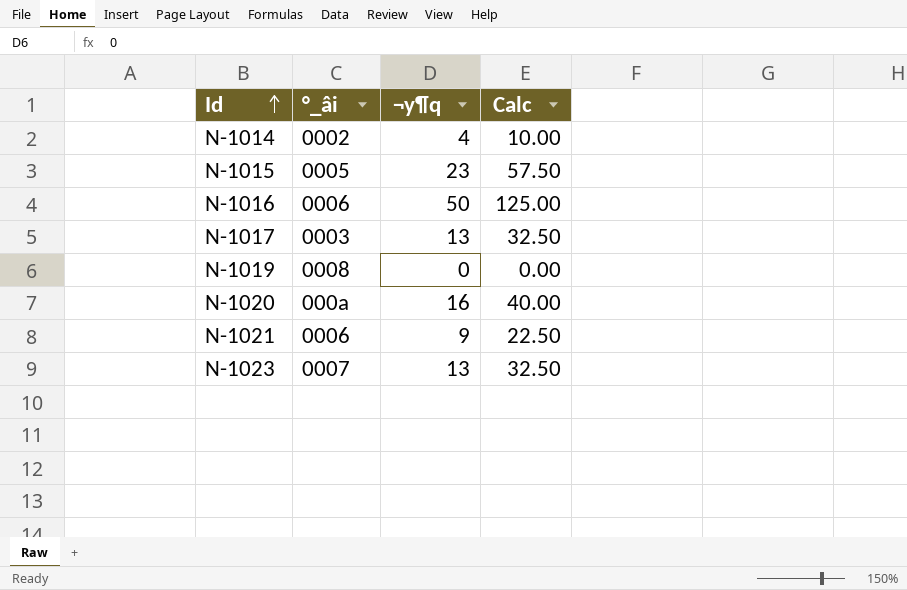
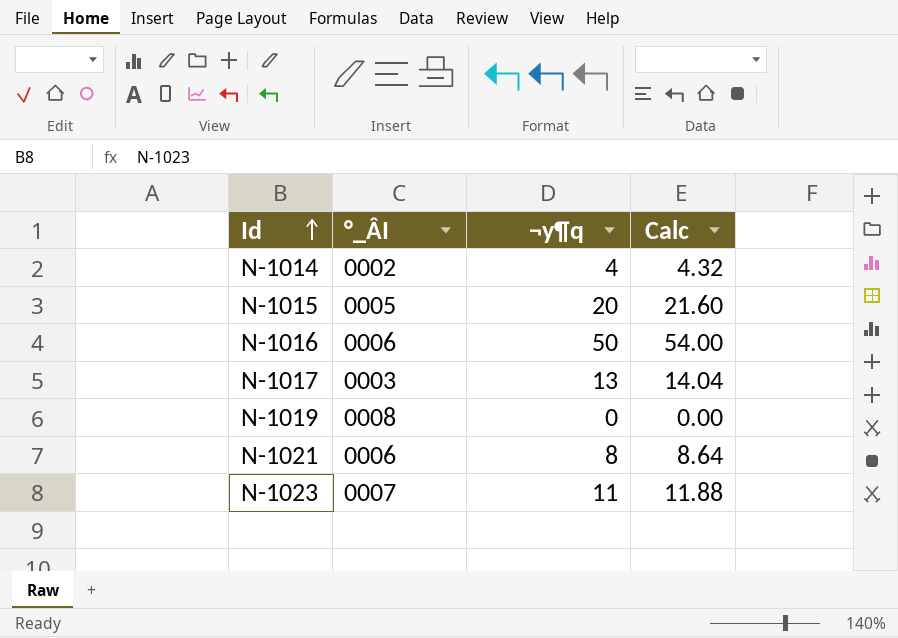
column name: °_âi -> °_ÂI
column Calc | formula: [¬y¶q] * 2.5 -> [¬y¶q] * 1.08
row N-1020: 000a | 16 | 40.00 -> none
N-1015 | ¬y¶q: 23 -> 20
N-1021 | ¬y¶q: 9 -> 8
N-1023 | ¬y¶q: 13 -> 11

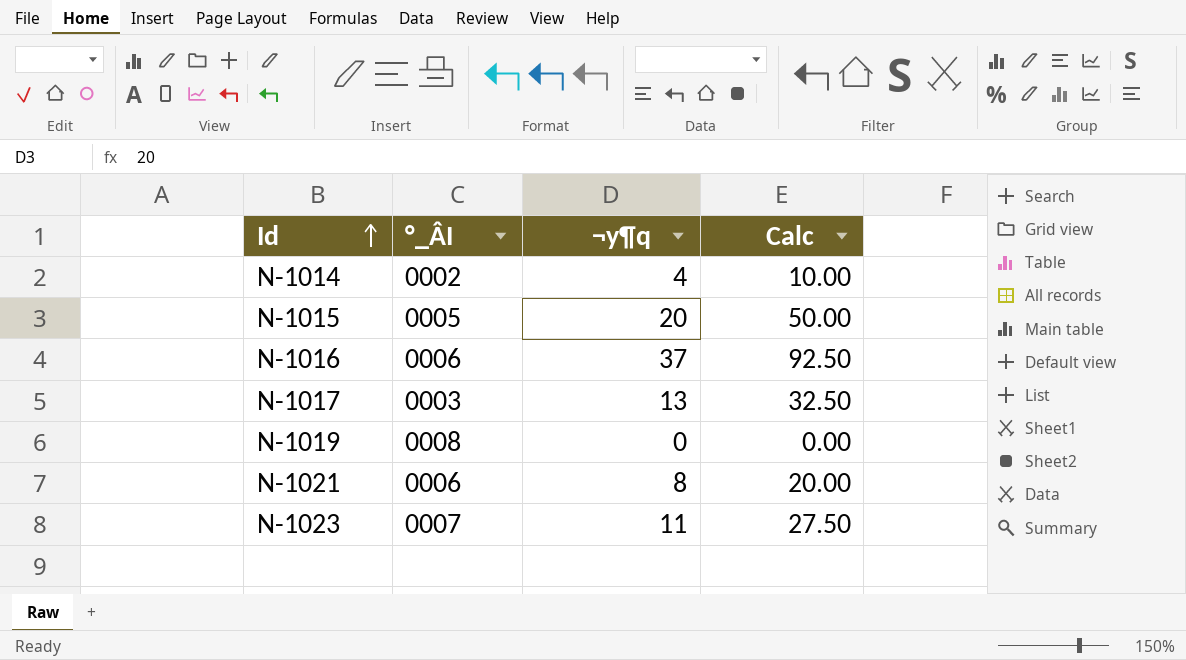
column Calc | formula: [¬y¶q] * 1.08 -> [¬y¶q] * 2.5
N-1016 | ¬y¶q: 50 -> 37

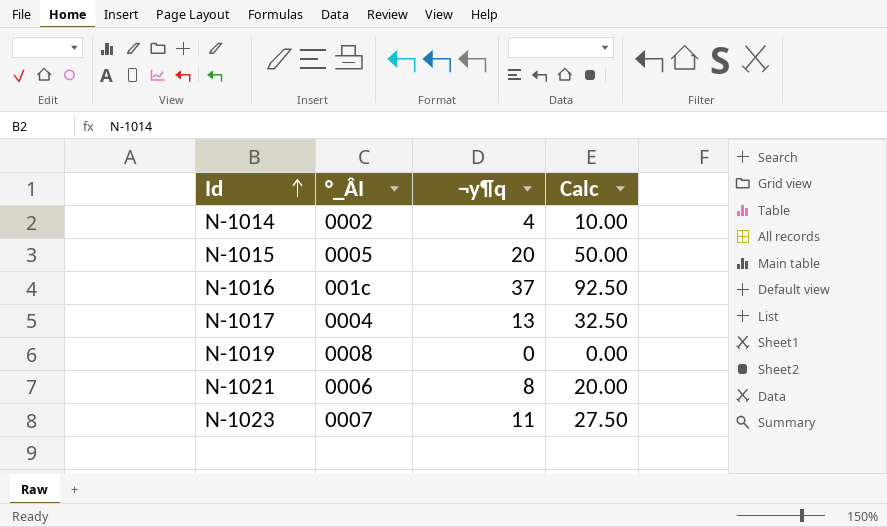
N-1016 | °_ÂI: 0006 -> 001c
N-1017 | °_ÂI: 0003 -> 0004

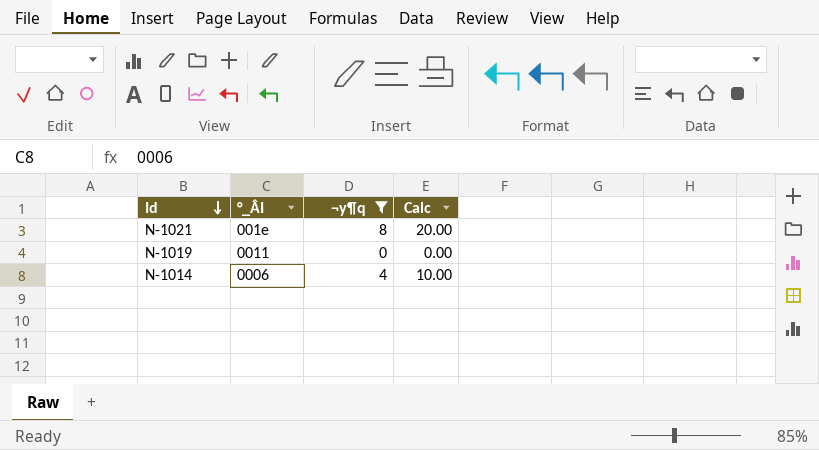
filter: none -> ¬y¶q <= 8
row order: Id ascending -> Id descending
N-1021 | °_ÂI: 0006 -> 001e
N-1019 | °_ÂI: 0008 -> 0011
N-1014 | °_ÂI: 0002 -> 0006

